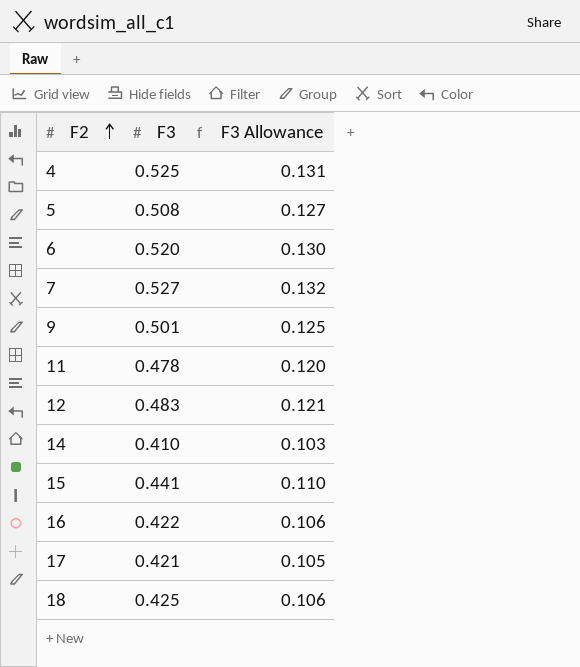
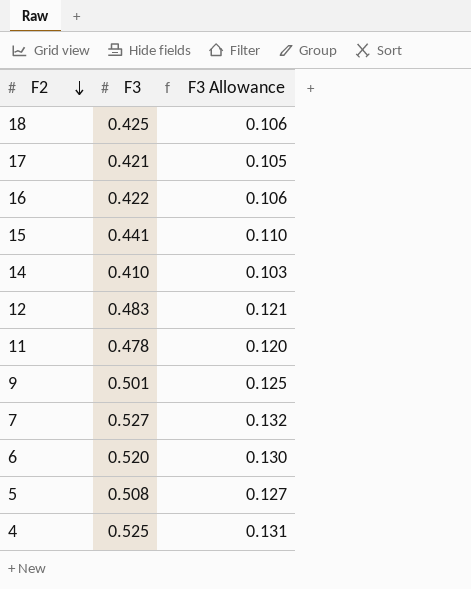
row order: F2 ascending -> F2 descending

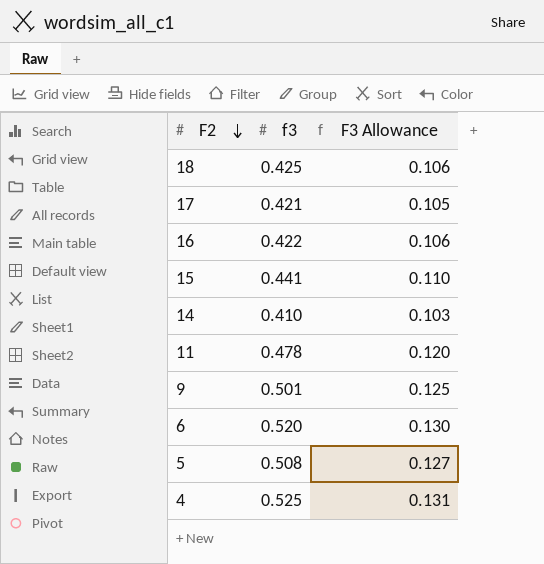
column name: F3 -> f3
row 12: 0.483 | 0.121 -> none
row 7: 0.527 | 0.132 -> none

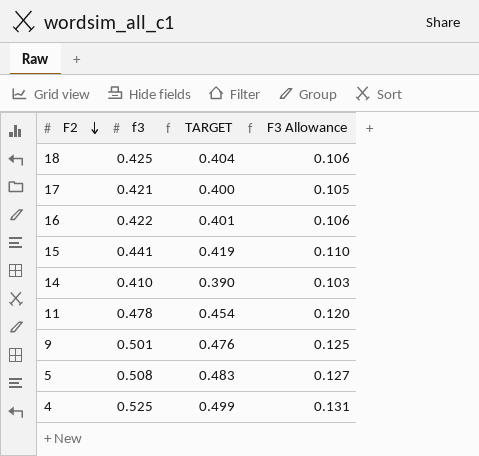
column TARGET | formula: none -> [f3] * 0.95
row 6: 0.520 | 0.130 -> none

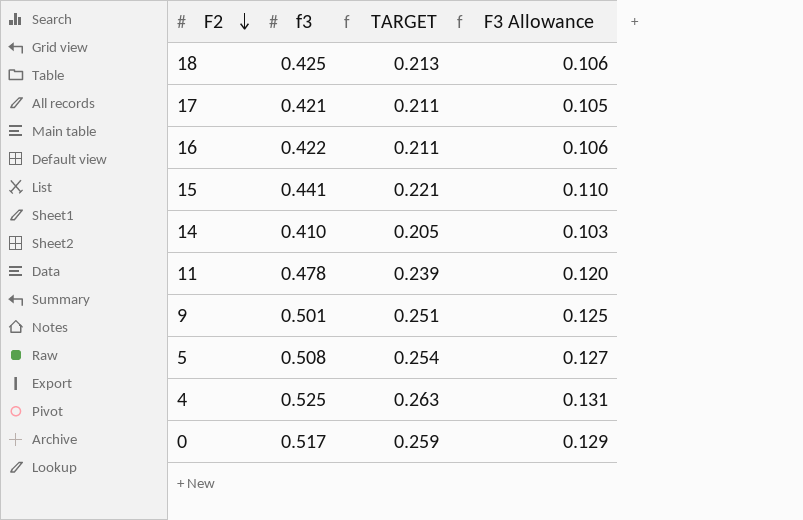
column TARGET | formula: [f3] * 0.95 -> [f3] * 0.5
row 0: none -> 0.517 | 0.259 | 0.129

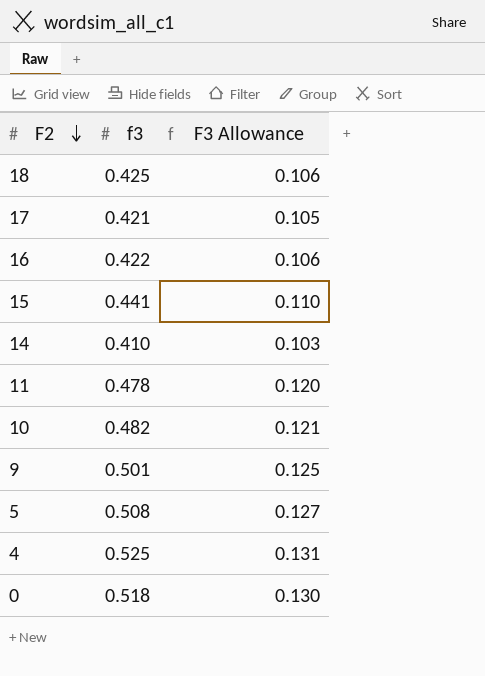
column TARGET | formula: [f3] * 0.5 -> none
row 10: none -> 0.482 | 0.121
0 | f3: 0.517 -> 0.518
0 | F3 Allowance: 0.129 -> 0.130

